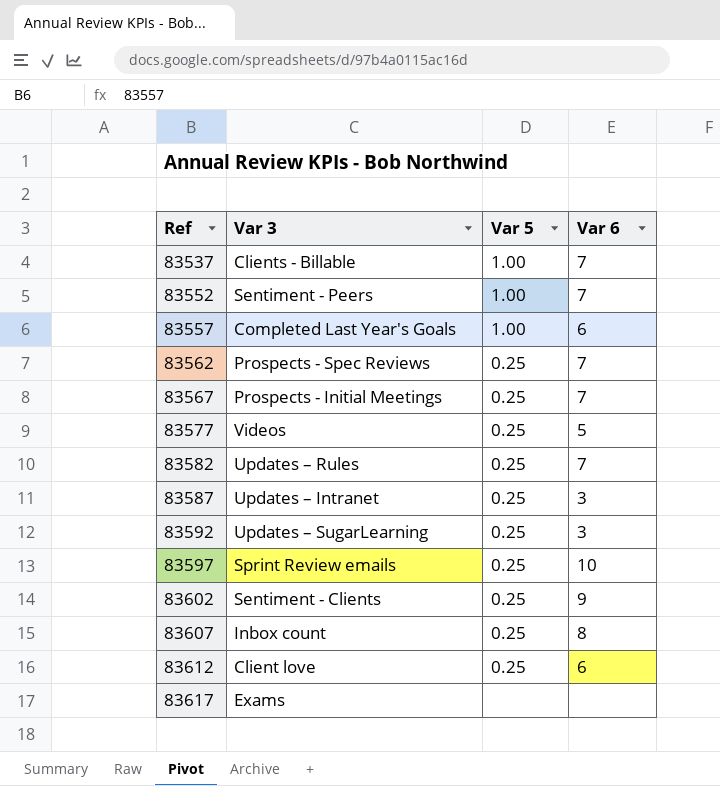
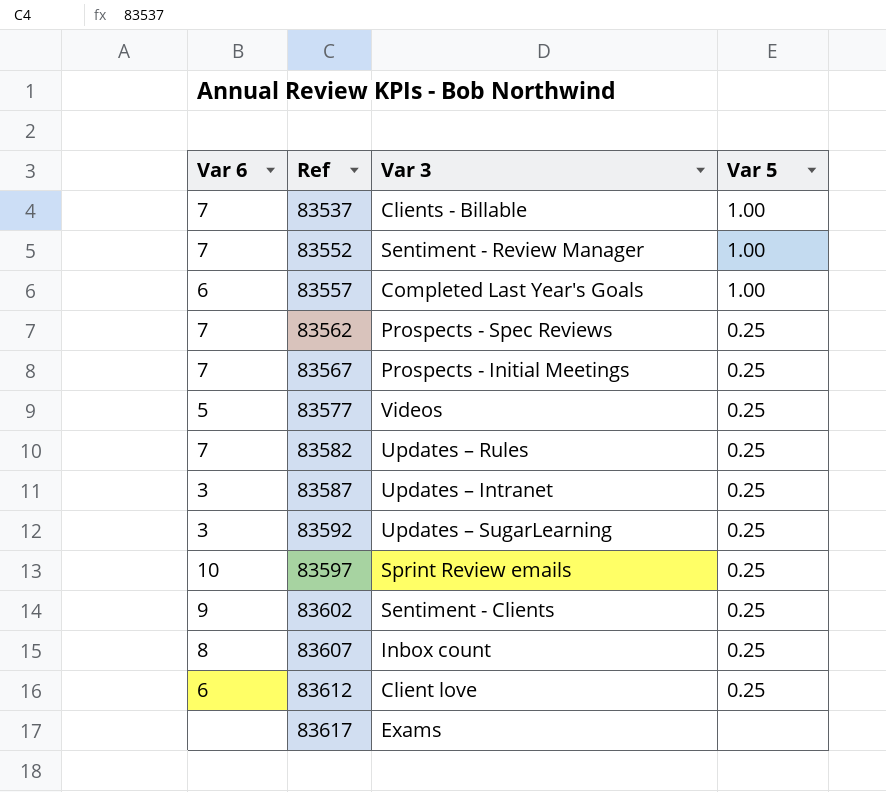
column Var 6 | position: 4 -> 1
83552 | Var 3: Sentiment - Peers -> Sentiment - Review Manager

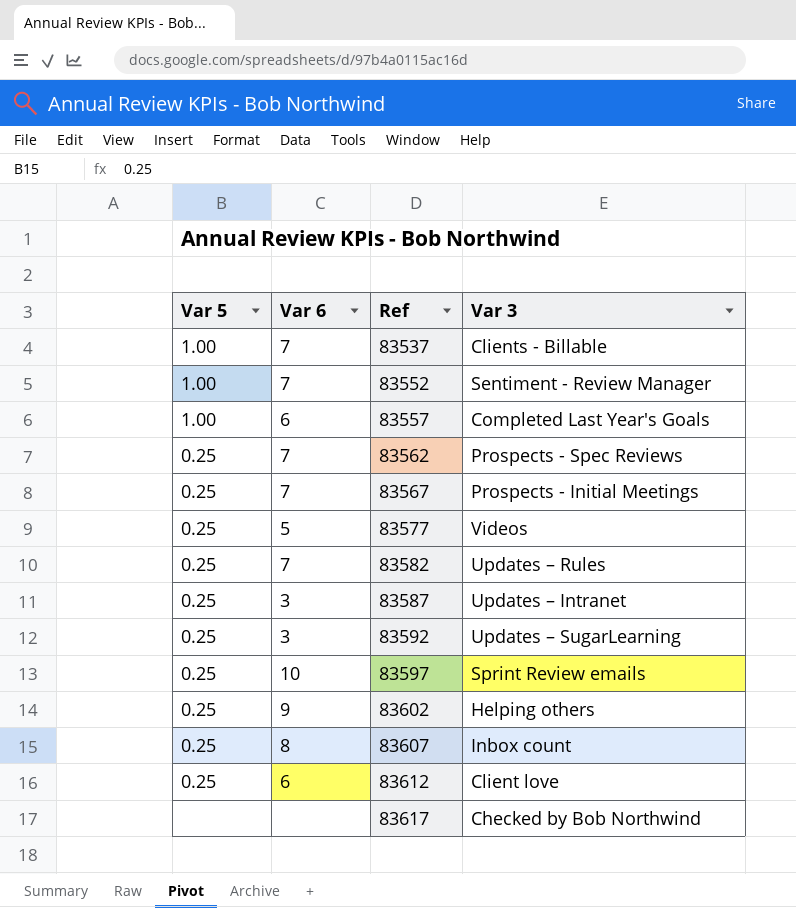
column Var 5 | position: 4 -> 1
83602 | Var 3: Sentiment - Clients -> Helping others
83617 | Var 3: Exams -> Checked by Bob Northwind

